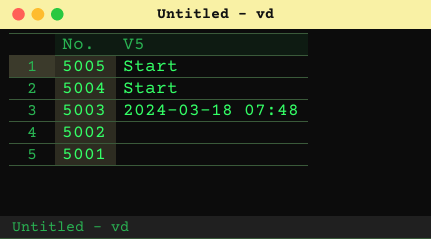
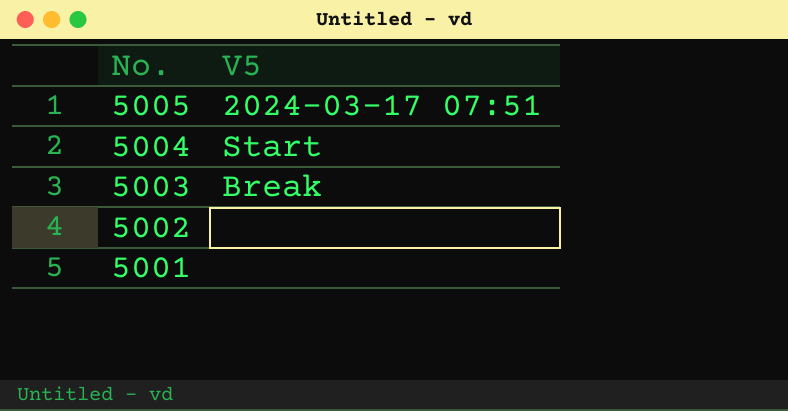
5005 | V5: Start -> 2024-03-17 07:51
5003 | V5: 2024-03-18 07:48 -> Break

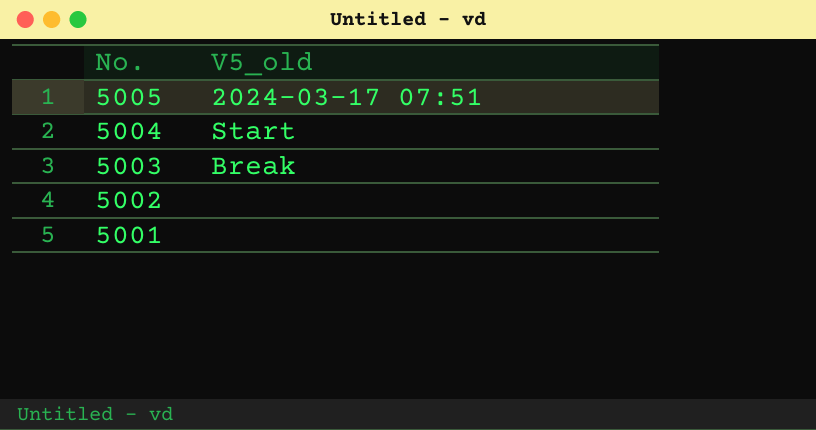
column name: V5 -> V5_old

